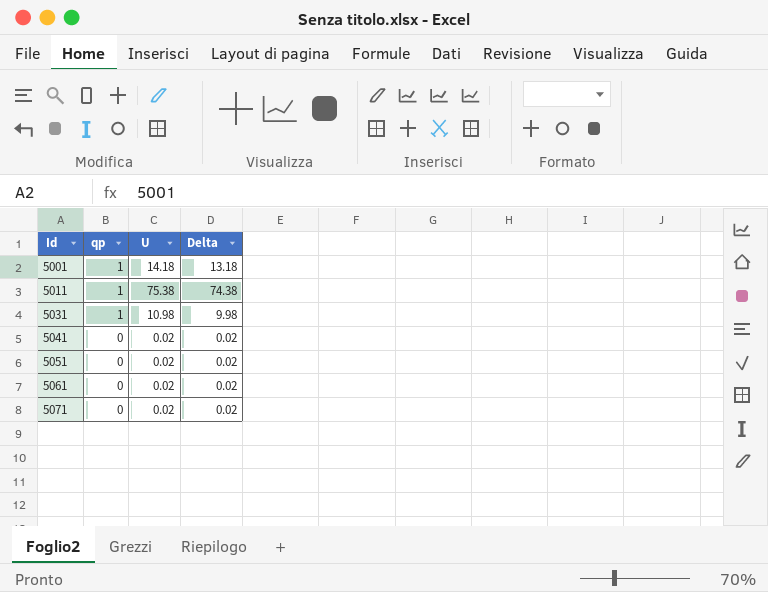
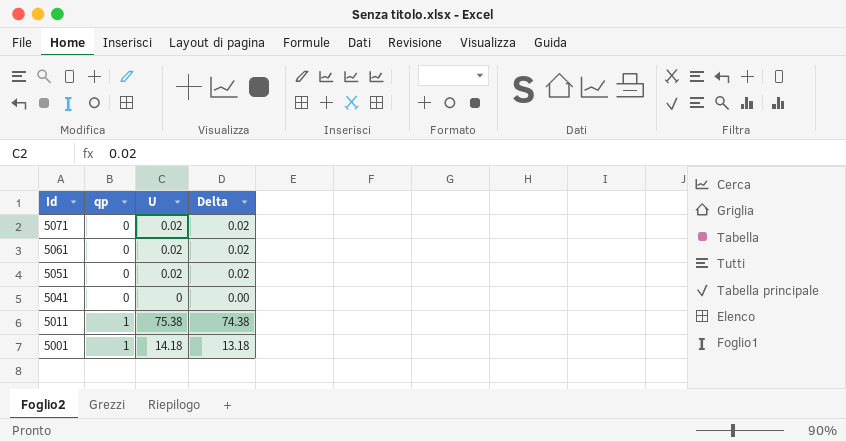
row order: Id ascending -> Id descending
row 5031: 1 | 10.98 | 9.98 -> none
5041 | U: 0.02 -> 0
5041 | Delta: 0.02 -> 0.00

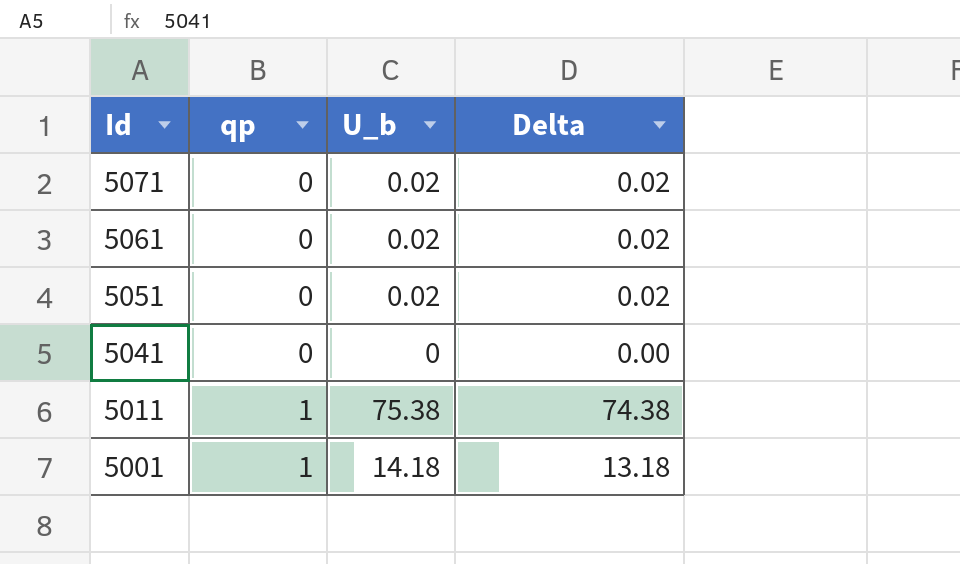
column name: U -> U_b

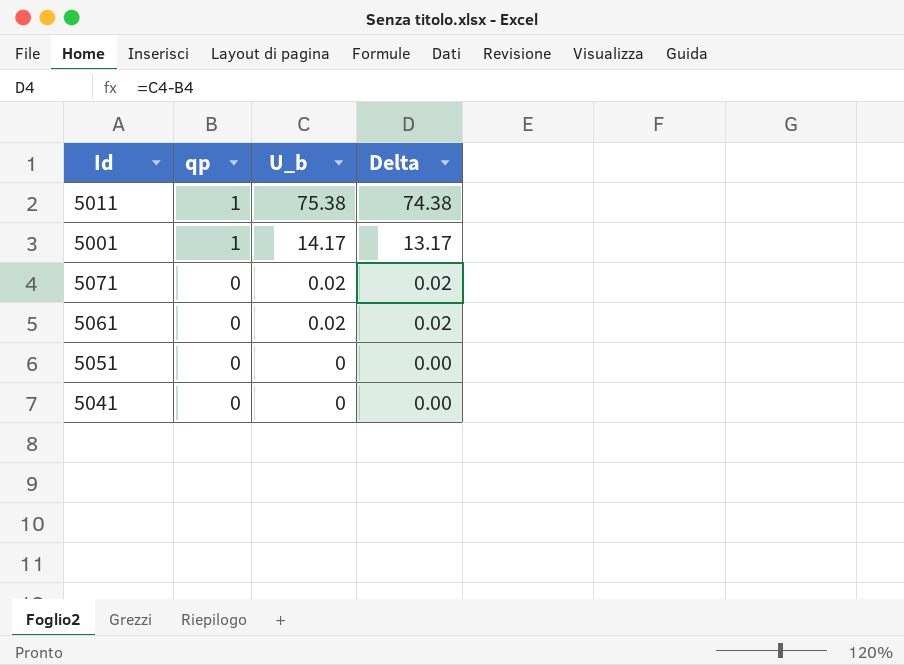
row order: Id descending -> qp descending
5001 | U_b: 14.18 -> 14.17
5001 | Delta: 13.18 -> 13.17
5051 | U_b: 0.02 -> 0
5051 | Delta: 0.02 -> 0.00

